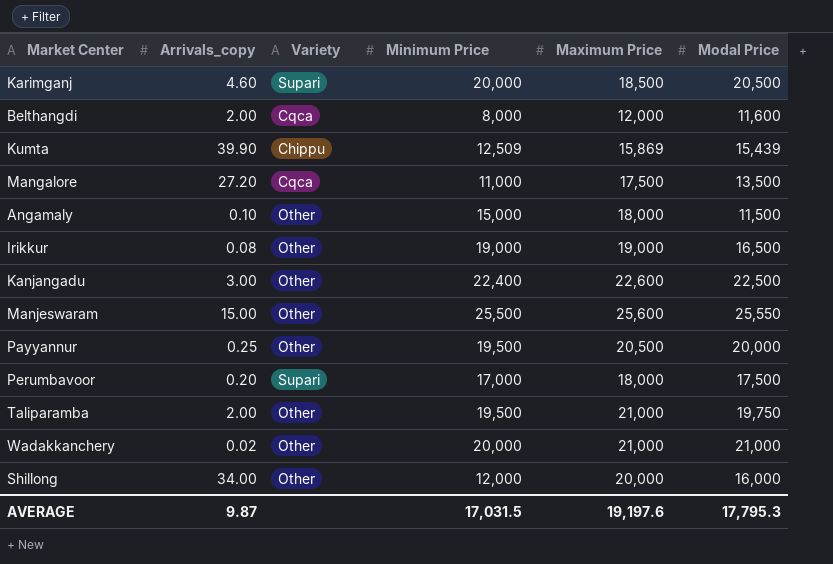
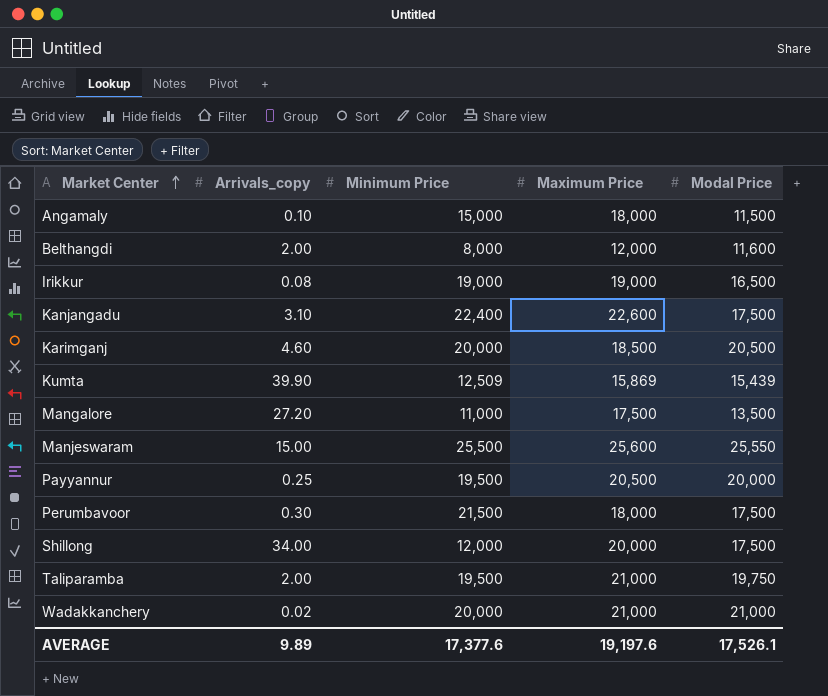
row order: none -> Market Center ascending
column Variety | position: 3 -> none
Kanjangadu | Arrivals_copy: 3.00 -> 3.10
Kanjangadu | Modal Price: 22,500 -> 17,500
Perumbavoor | Arrivals_copy: 0.20 -> 0.30
Perumbavoor | Minimum Price: 17,000 -> 21,500
Shillong | Modal Price: 16,000 -> 17,500
AVERAGE | Arrivals_copy: 9.87 -> 9.89
AVERAGE | Minimum Price: 17,031.5 -> 17,377.6
AVERAGE | Modal Price: 17,795.3 -> 17,526.1

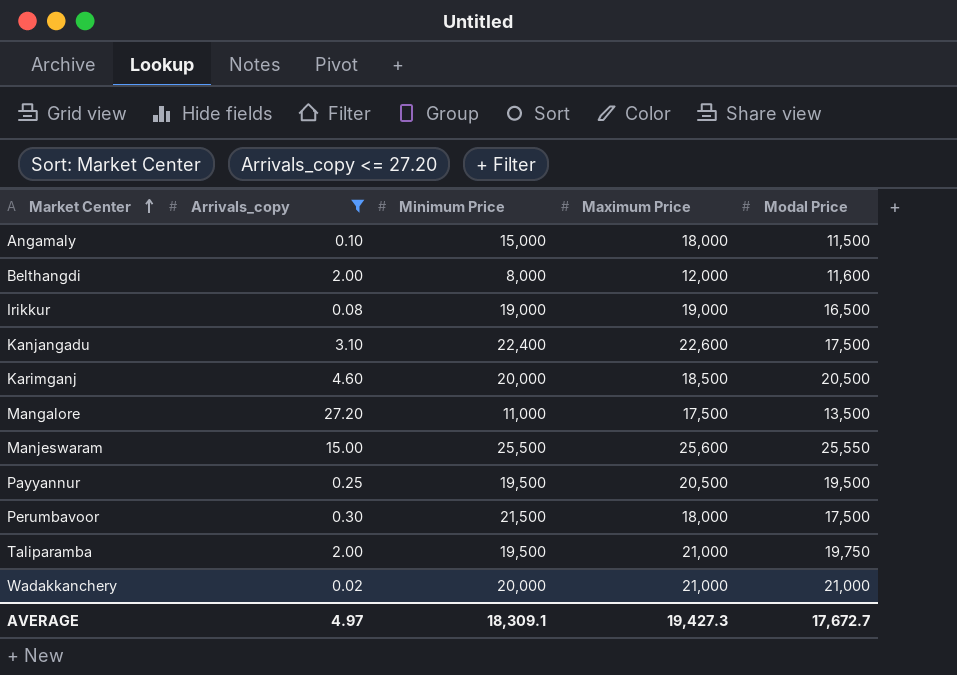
filter: none -> Arrivals_copy <= 27.20
Payyannur | Modal Price: 20,000 -> 19,500
AVERAGE | Arrivals_copy: 9.89 -> 4.97
AVERAGE | Minimum Price: 17,377.6 -> 18,309.1
AVERAGE | Maximum Price: 19,197.6 -> 19,427.3
AVERAGE | Modal Price: 17,526.1 -> 17,672.7

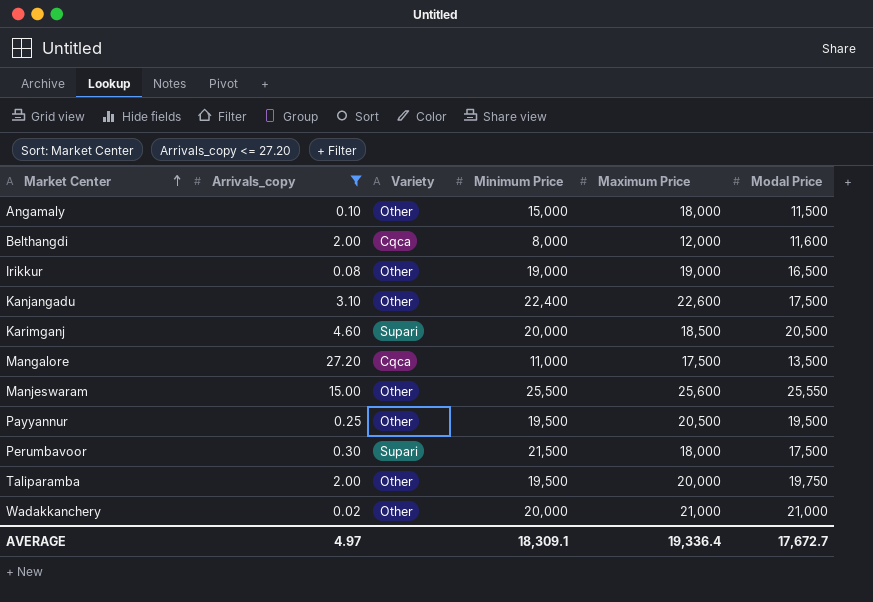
column Variety | position: none -> 3
Taliparamba | Maximum Price: 21,000 -> 20,000
AVERAGE | Maximum Price: 19,427.3 -> 19,336.4

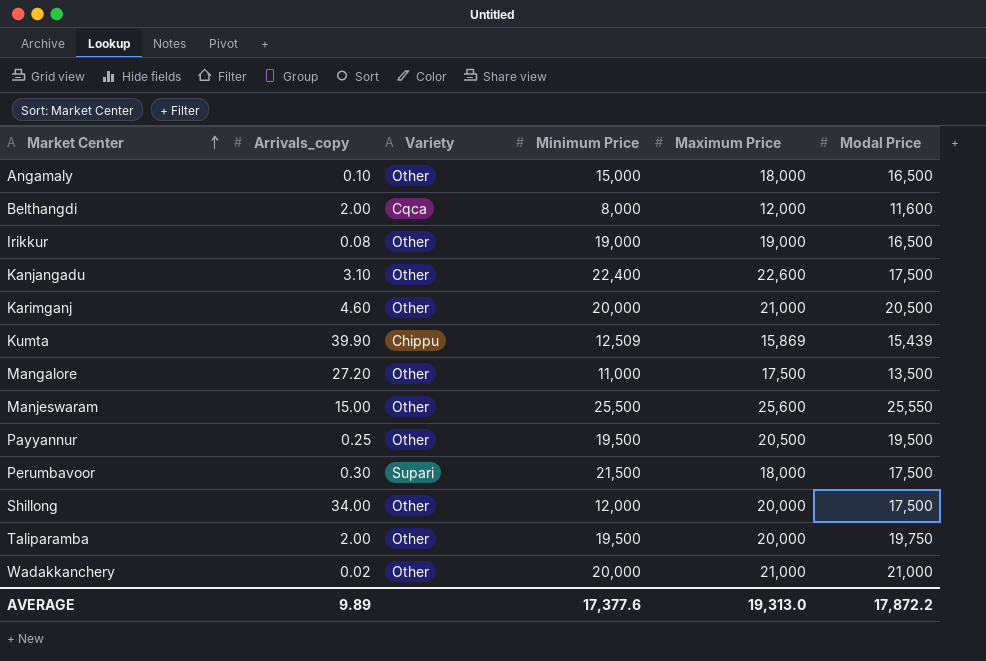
filter: Arrivals_copy <= 27.20 -> none
Angamaly | Modal Price: 11,500 -> 16,500
Karimganj | Variety: Supari -> Other
Karimganj | Maximum Price: 18,500 -> 21,000
Mangalore | Variety: Cqca -> Other
AVERAGE | Arrivals_copy: 4.97 -> 9.89
AVERAGE | Minimum Price: 18,309.1 -> 17,377.6
AVERAGE | Maximum Price: 19,336.4 -> 19,313.0
AVERAGE | Modal Price: 17,672.7 -> 17,872.2

